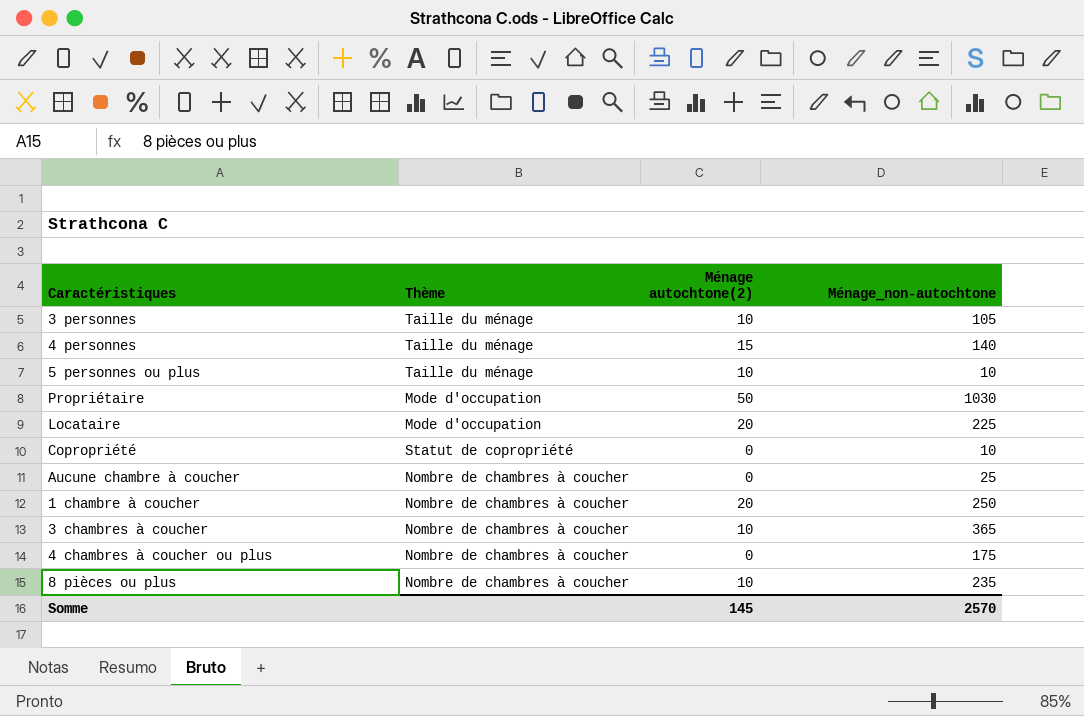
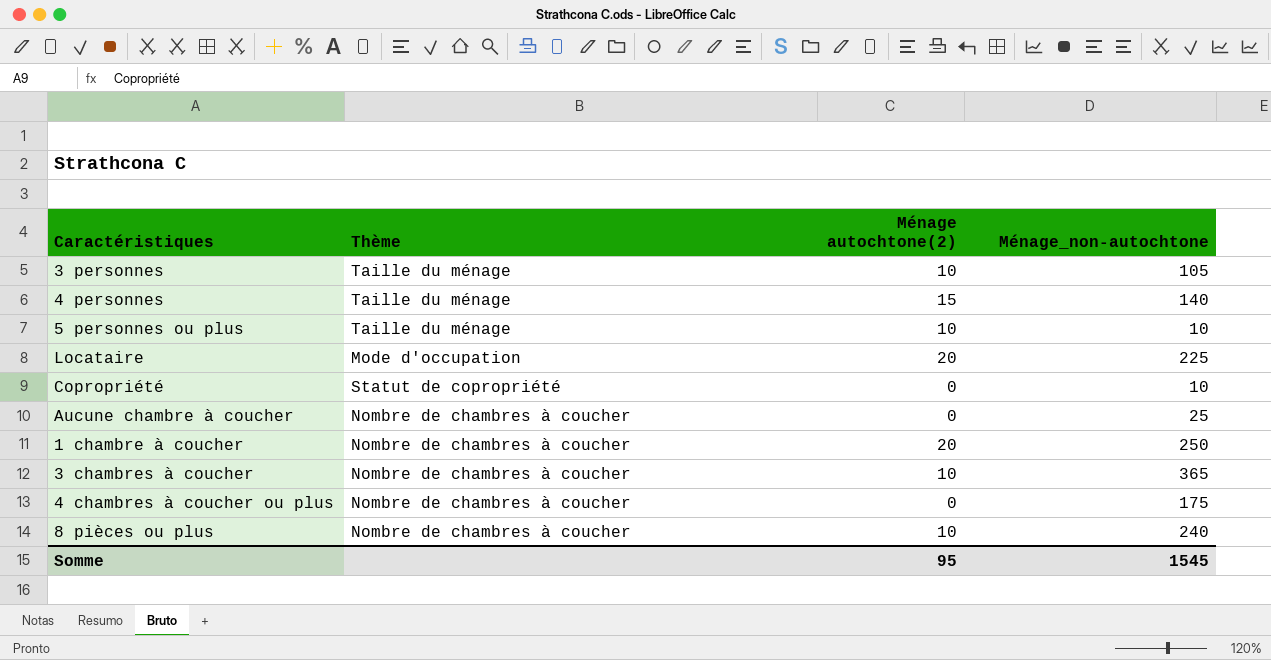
row Propriétaire: Mode d'occupation | 50 | 1030 -> none
8 pièces ou plus | Ménage_non-autochtone: 235 -> 240
Somme | Ménage autochtone(2): 145 -> 95
Somme | Ménage_non-autochtone: 2570 -> 1545

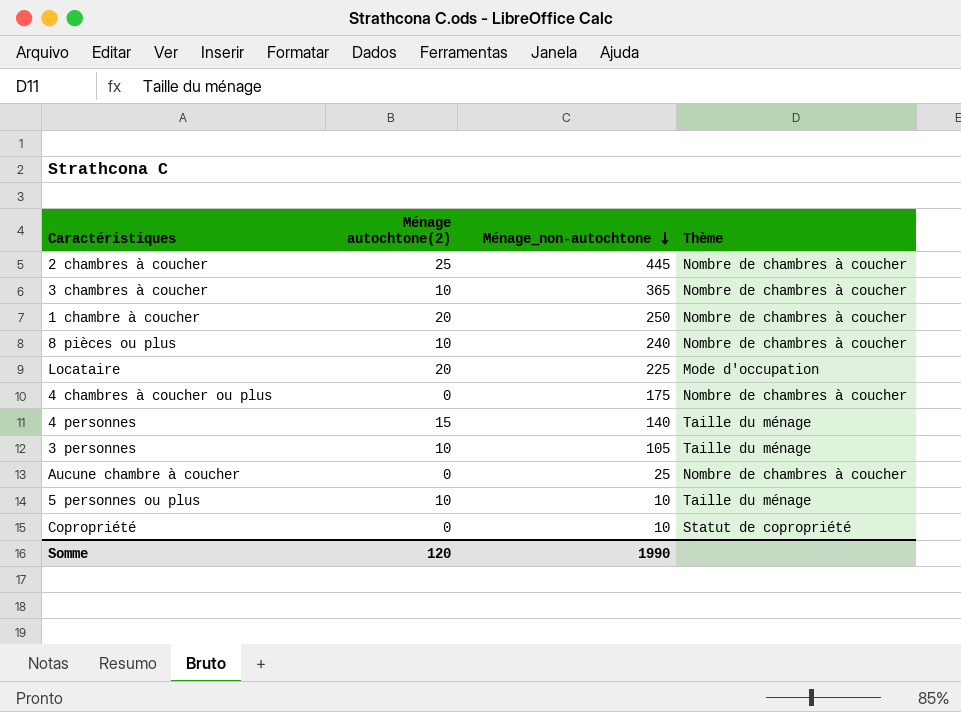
row order: none -> Ménage_non-autochtone descending
column Thème | position: 2 -> 4
row 2 chambres à coucher: none -> 25 | 445 | Nombre de chambres à coucher
Somme | Ménage autochtone(2): 95 -> 120
Somme | Ménage_non-autochtone: 1545 -> 1990

